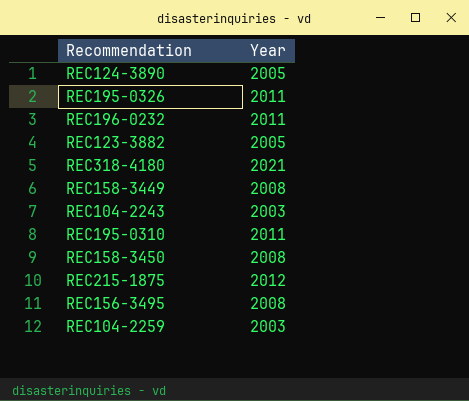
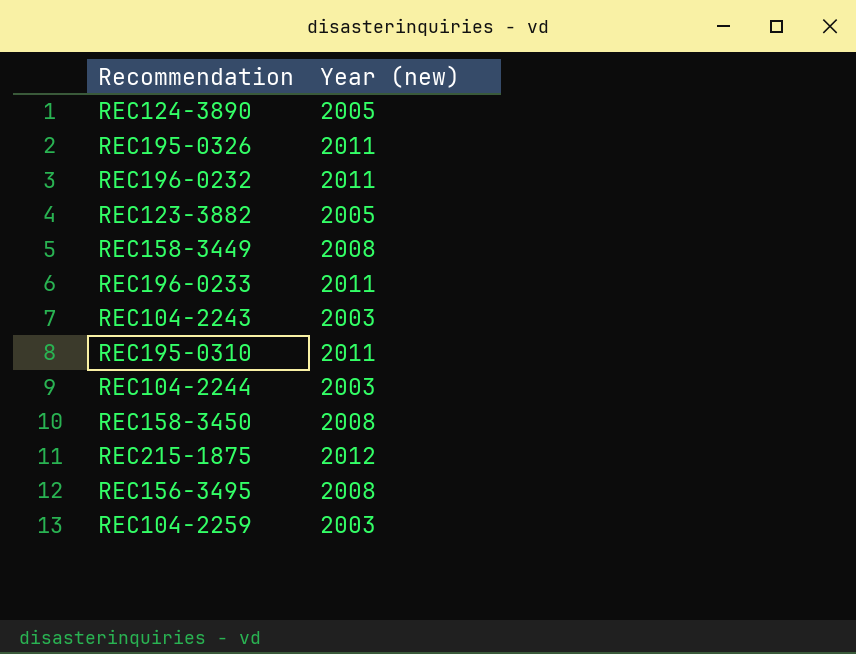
column name: Year -> Year (new)
row REC318-4180: 2021 -> none
row REC196-0233: none -> 2011
row REC104-2244: none -> 2003

